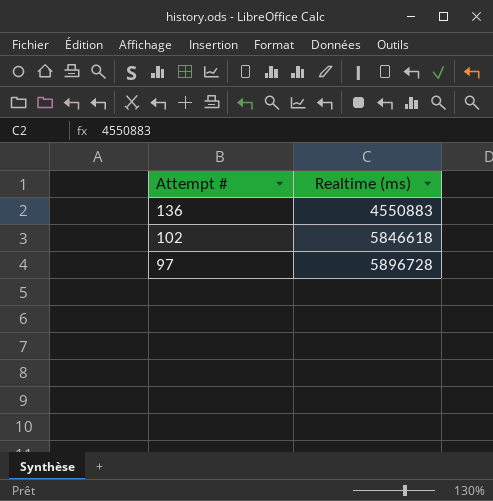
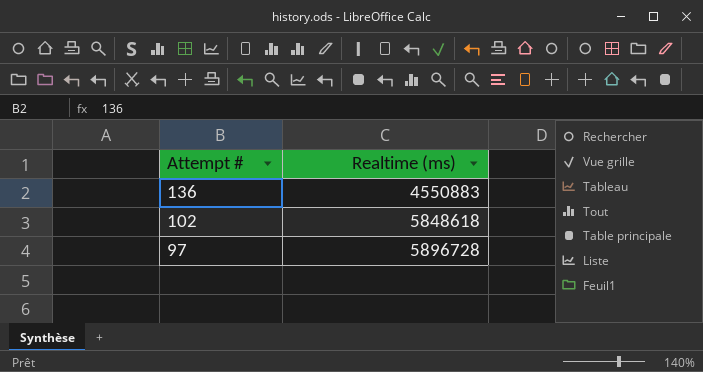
102 | Realtime (ms): 5846618 -> 5848618

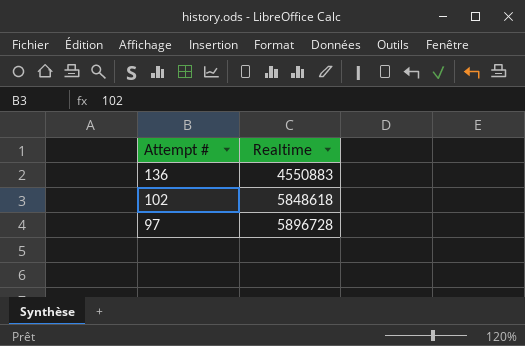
column name: Realtime (ms) -> Realtime

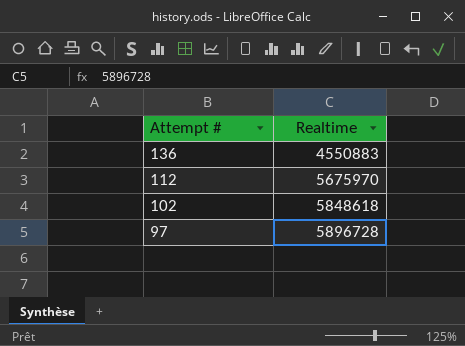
row 112: none -> 5675970

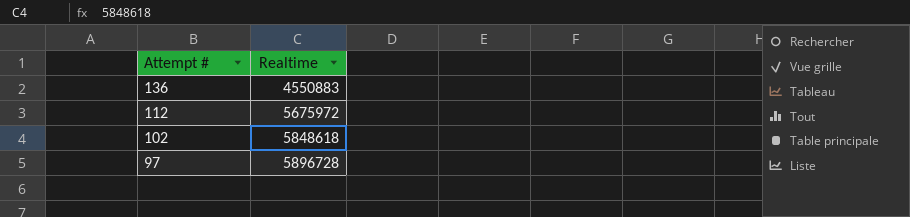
112 | Realtime: 5675970 -> 5675972

